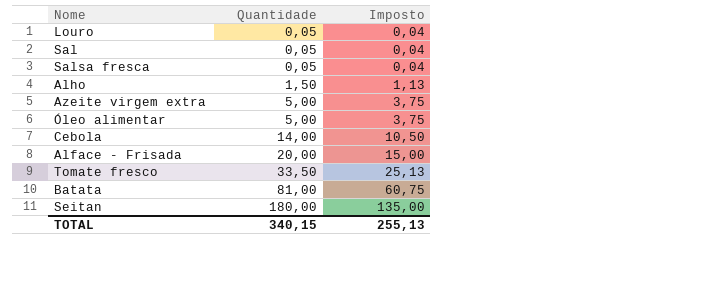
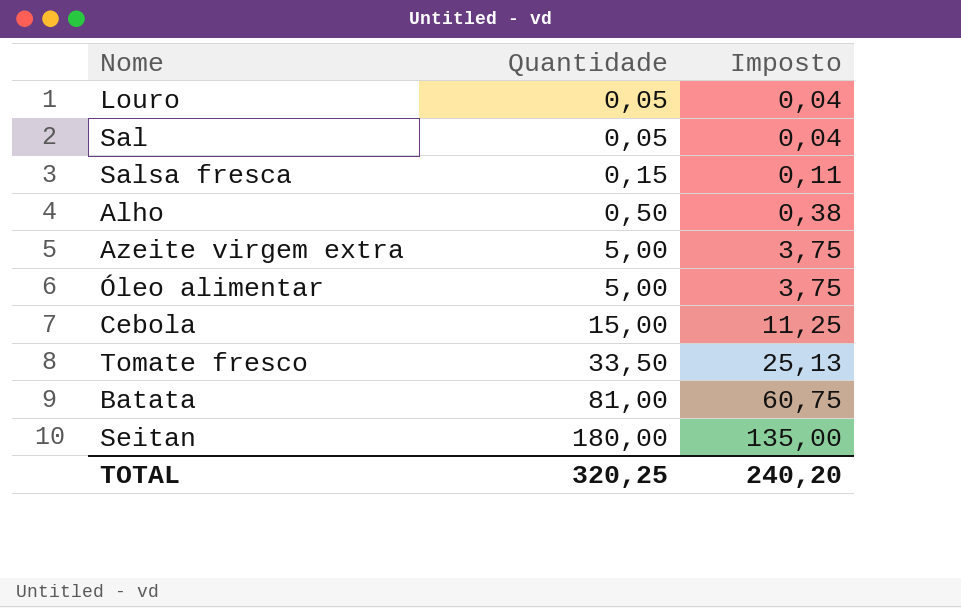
row Alface - Frisada: 20,00 | 15,00 -> none
Salsa fresca | Quantidade: 0,05 -> 0,15
Salsa fresca | Imposto: 0,04 -> 0,11
Alho | Quantidade: 1,50 -> 0,50
Alho | Imposto: 1,13 -> 0,38
Cebola | Quantidade: 14,00 -> 15,00
Cebola | Imposto: 10,50 -> 11,25
TOTAL | Quantidade: 340,15 -> 320,25
TOTAL | Imposto: 255,13 -> 240,20

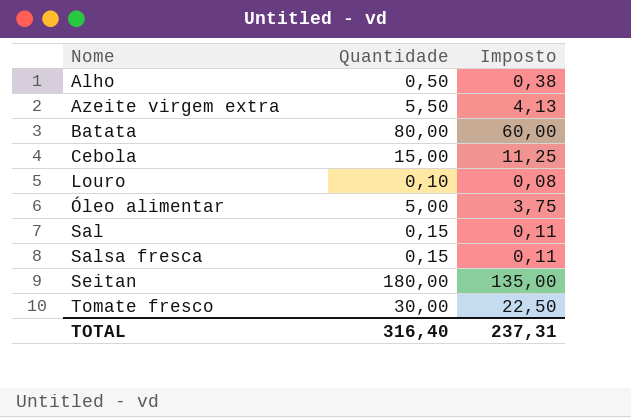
row order: Quantidade ascending -> Nome ascending
Azeite virgem extra | Quantidade: 5,00 -> 5,50
Azeite virgem extra | Imposto: 3,75 -> 4,13
Batata | Quantidade: 81,00 -> 80,00
Batata | Imposto: 60,75 -> 60,00
Louro | Quantidade: 0,05 -> 0,10
Louro | Imposto: 0,04 -> 0,08
Sal | Quantidade: 0,05 -> 0,15
Sal | Imposto: 0,04 -> 0,11
Tomate fresco | Quantidade: 33,50 -> 30,00
Tomate fresco | Imposto: 25,13 -> 22,50
TOTAL | Quantidade: 320,25 -> 316,40
TOTAL | Imposto: 240,20 -> 237,31

